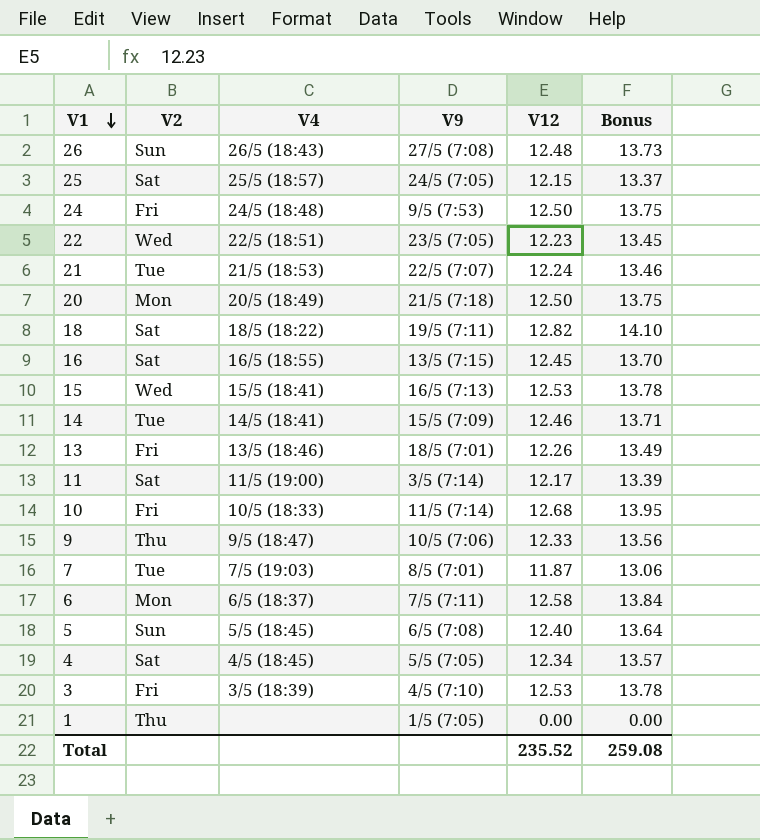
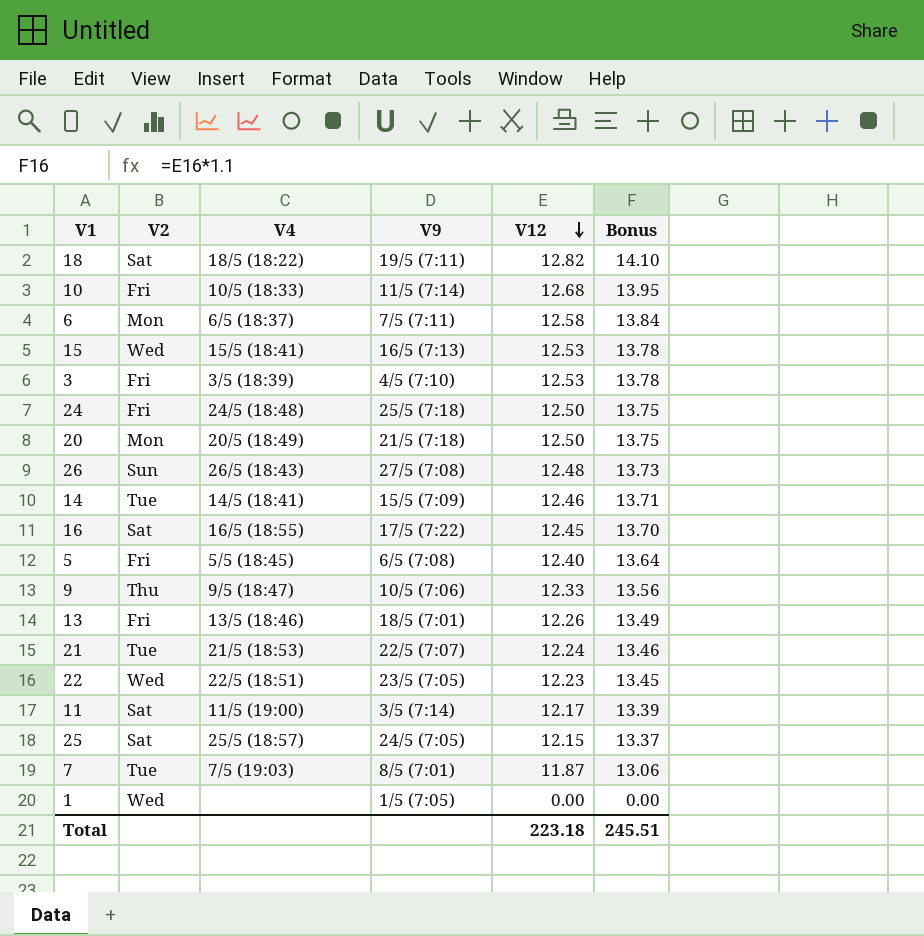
row order: V1 descending -> V12 descending
row 4: Sat | 4/5 (18:45) | 5/5 (7:05) | 12.34 | 13.57 -> none
24 | V9: 9/5 (7:53) -> 25/5 (7:18)
16 | V9: 13/5 (7:15) -> 17/5 (7:22)
5 | V2: Sun -> Fri
1 | V2: Thu -> Wed
Total | V12: 235.52 -> 223.18
Total | Bonus: 259.08 -> 245.51

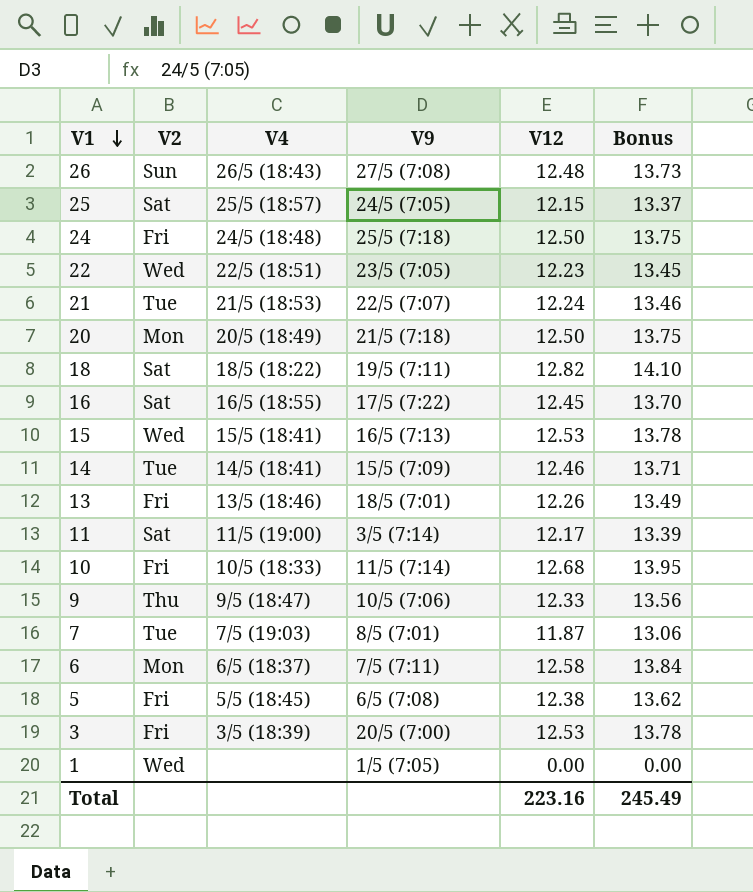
row order: V12 descending -> V1 descending
5 | V12: 12.40 -> 12.38
5 | Bonus: 13.64 -> 13.62
3 | V9: 4/5 (7:10) -> 20/5 (7:00)
Total | V12: 223.18 -> 223.16
Total | Bonus: 245.51 -> 245.49

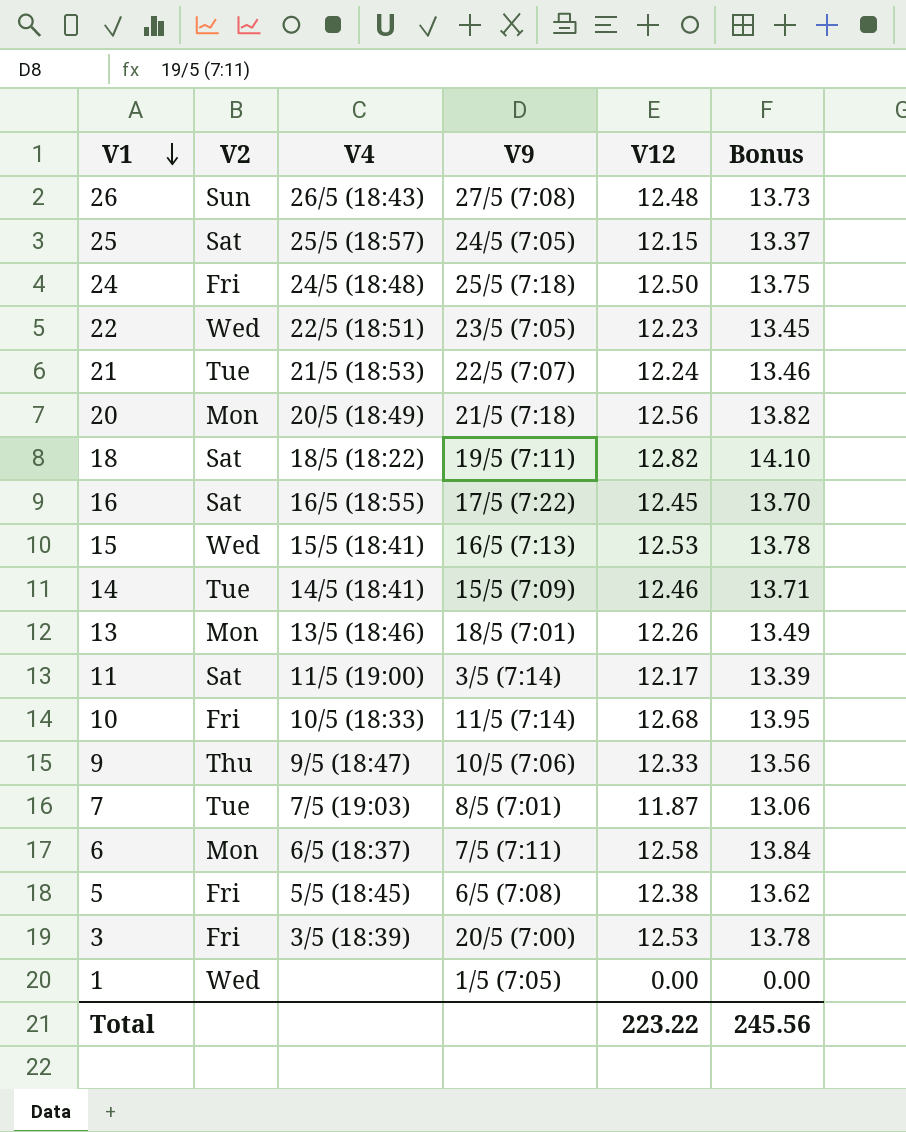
20 | V12: 12.50 -> 12.56
20 | Bonus: 13.75 -> 13.82
13 | V2: Fri -> Mon
Total | V12: 223.16 -> 223.22
Total | Bonus: 245.49 -> 245.56

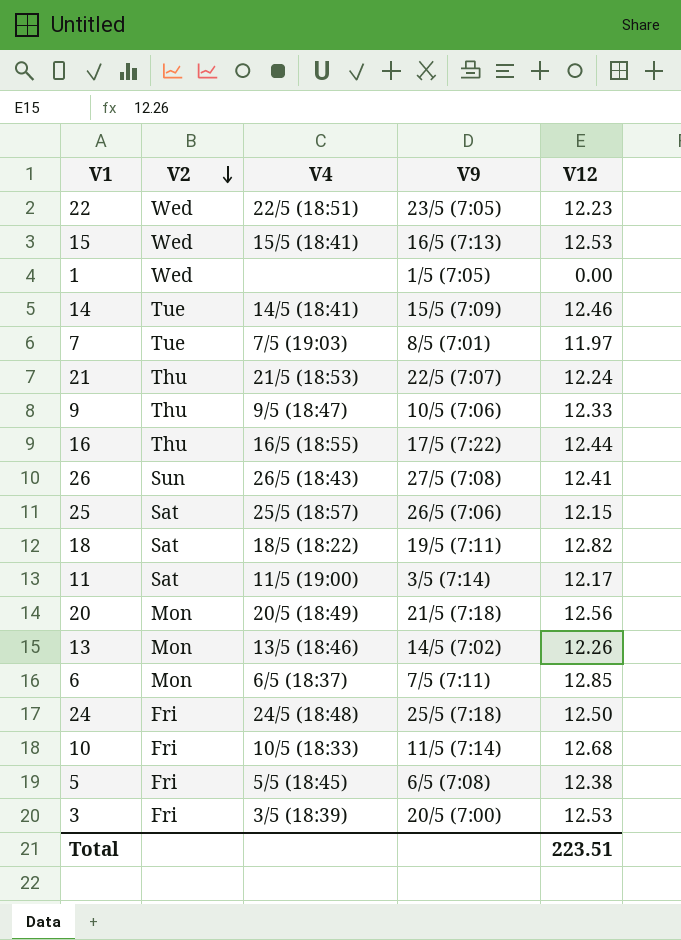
row order: V1 descending -> V2 descending
column Bonus | formula: [V12] * 1.1 -> none
7 | V12: 11.87 -> 11.97
21 | V2: Tue -> Thu
16 | V2: Sat -> Thu
16 | V12: 12.45 -> 12.44
26 | V12: 12.48 -> 12.41
25 | V9: 24/5 (7:05) -> 26/5 (7:06)
13 | V9: 18/5 (7:01) -> 14/5 (7:02)
6 | V12: 12.58 -> 12.85
Total | V12: 223.22 -> 223.51

